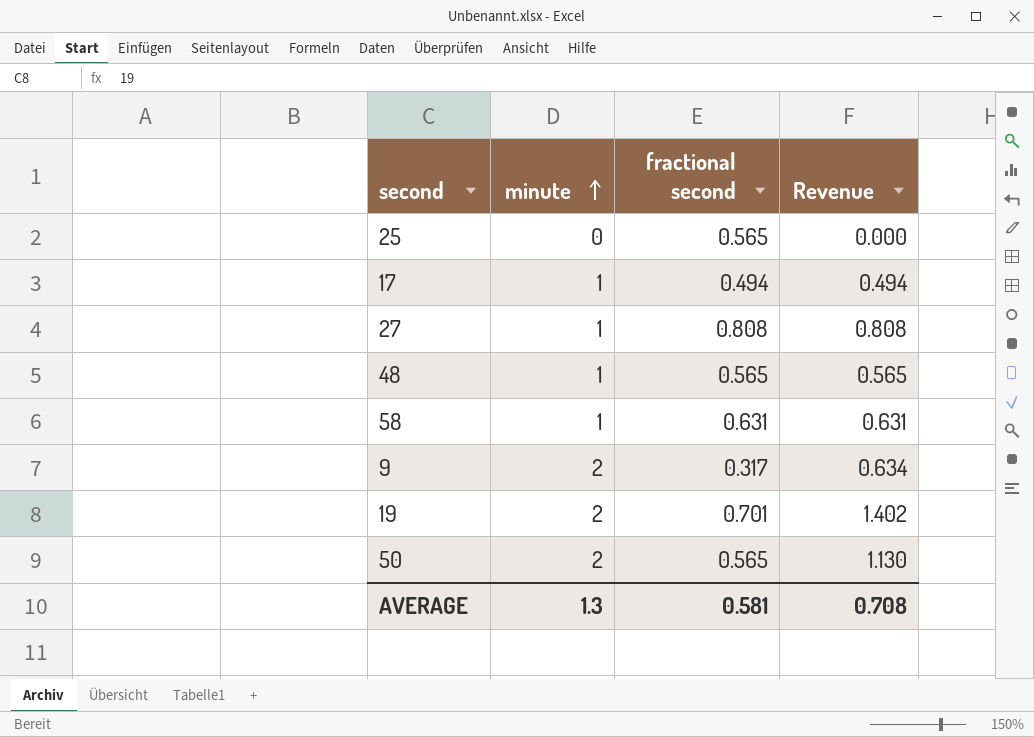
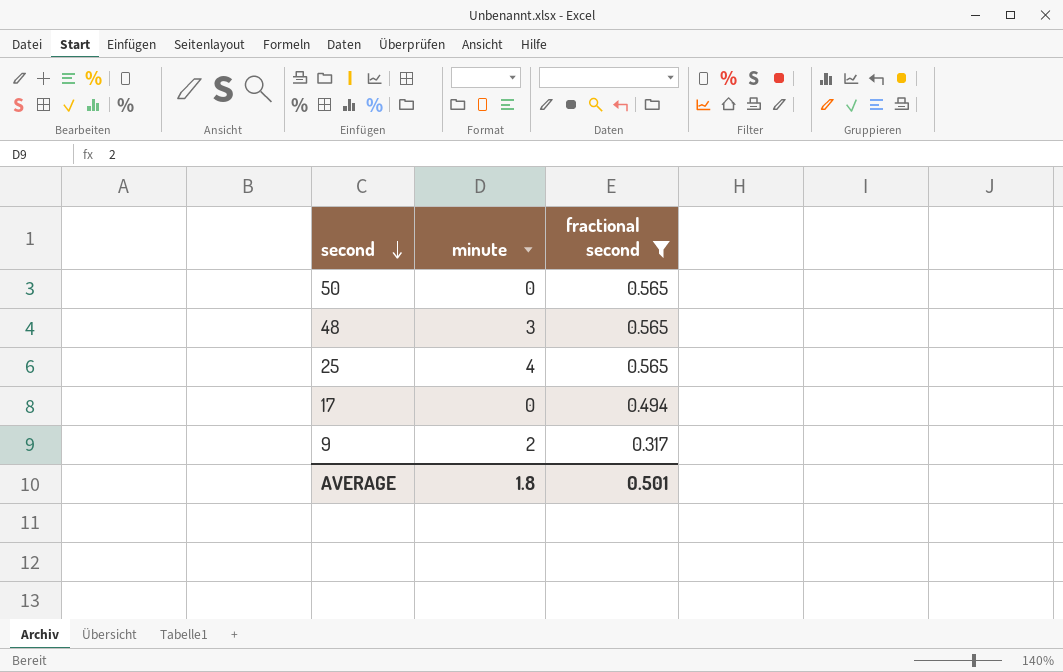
filter: none -> fractional second <= 0.565
row order: minute ascending -> second descending
column Revenue | formula: [minute] * [fractional second] -> none
50 | minute: 2 -> 0
48 | minute: 1 -> 3
25 | minute: 0 -> 4
17 | minute: 1 -> 0
AVERAGE | minute: 1.3 -> 1.8
AVERAGE | fractional second: 0.581 -> 0.501

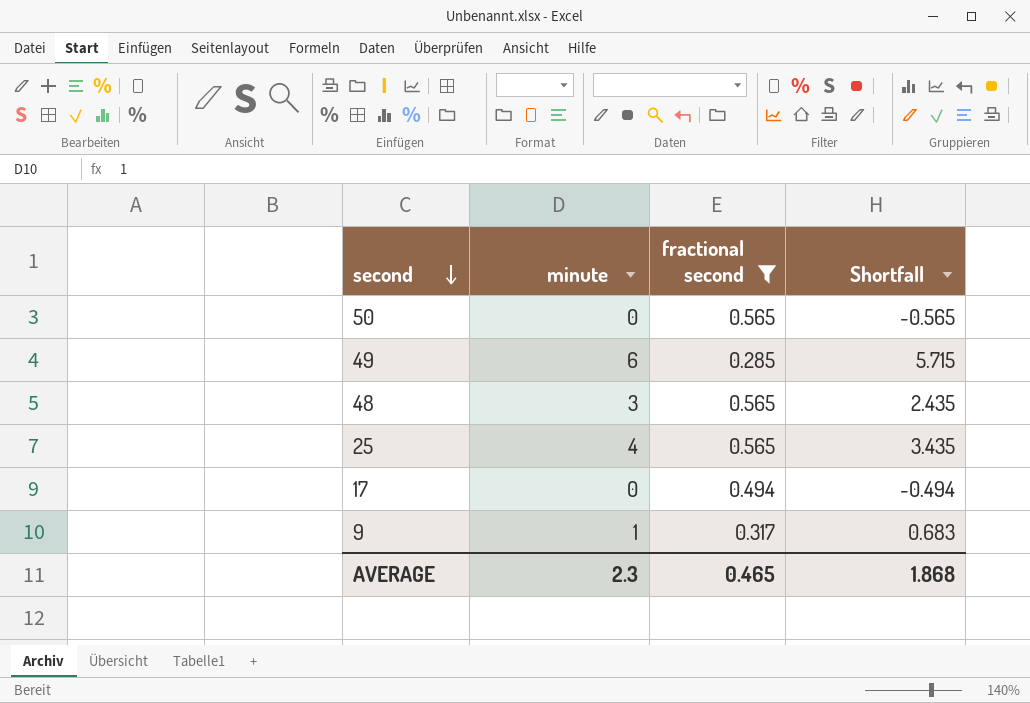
column Shortfall | formula: none -> [minute] - [fractional second]
row 49: none -> 6 | 0.285 | 5.715
9 | minute: 2 -> 1
AVERAGE | minute: 1.8 -> 2.3
AVERAGE | fractional second: 0.501 -> 0.465

